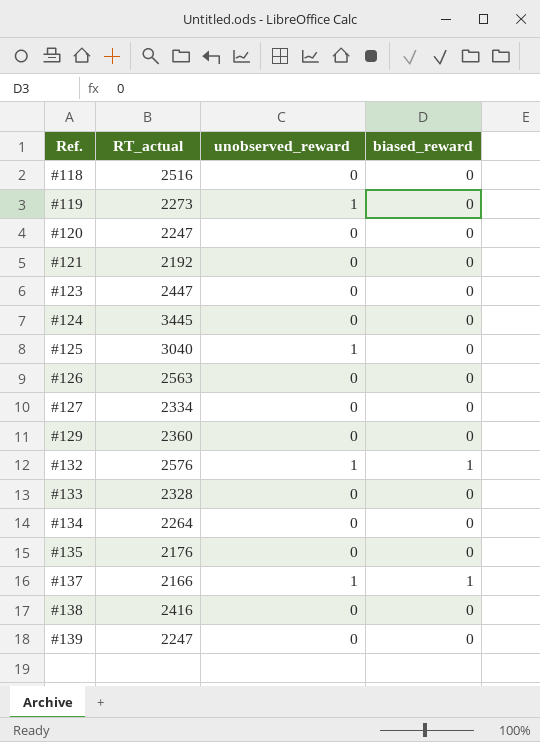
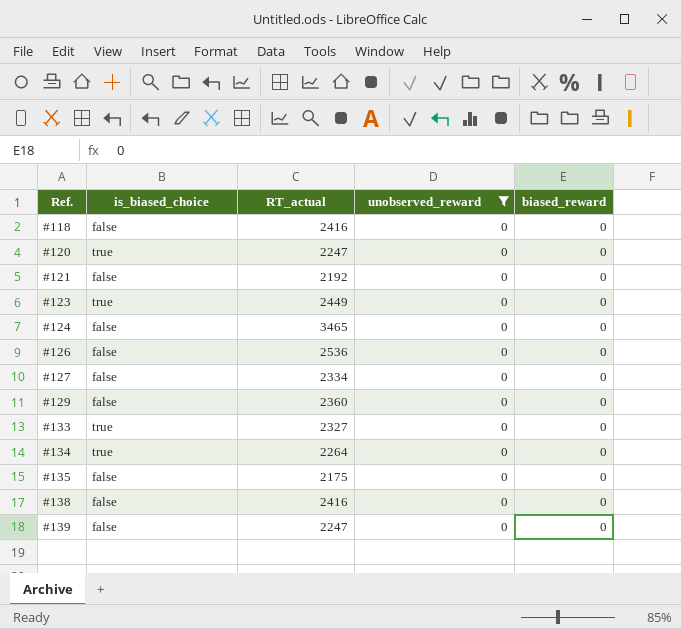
filter: none -> unobserved_reward = 0
column is_biased_choice | position: none -> 2
#118 | RT_actual: 2516 -> 2416
#123 | RT_actual: 2447 -> 2449
#124 | RT_actual: 3445 -> 3465
#126 | RT_actual: 2563 -> 2536
#133 | RT_actual: 2328 -> 2327
#135 | RT_actual: 2176 -> 2175

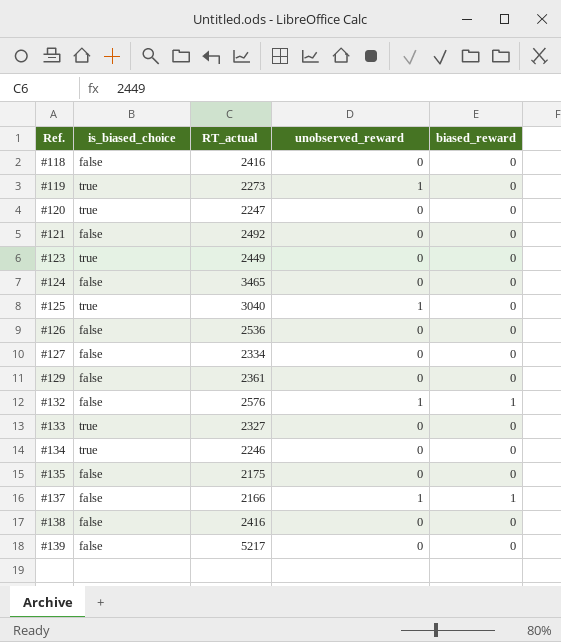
filter: unobserved_reward = 0 -> none
#121 | RT_actual: 2192 -> 2492
#129 | RT_actual: 2360 -> 2361
#134 | RT_actual: 2264 -> 2246
#139 | RT_actual: 2247 -> 5217

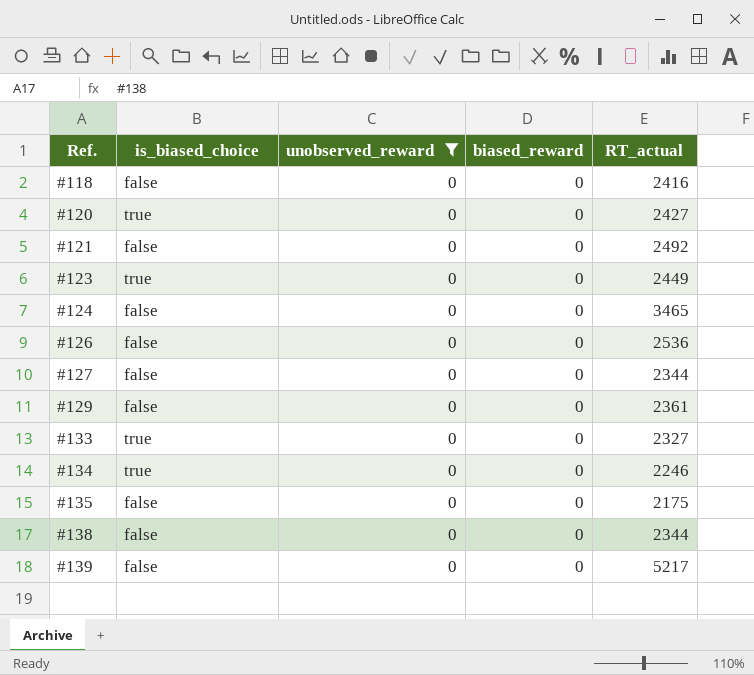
filter: none -> unobserved_reward = 0
column RT_actual | position: 3 -> 5
#120 | RT_actual: 2247 -> 2427
#127 | RT_actual: 2334 -> 2344
#138 | RT_actual: 2416 -> 2344

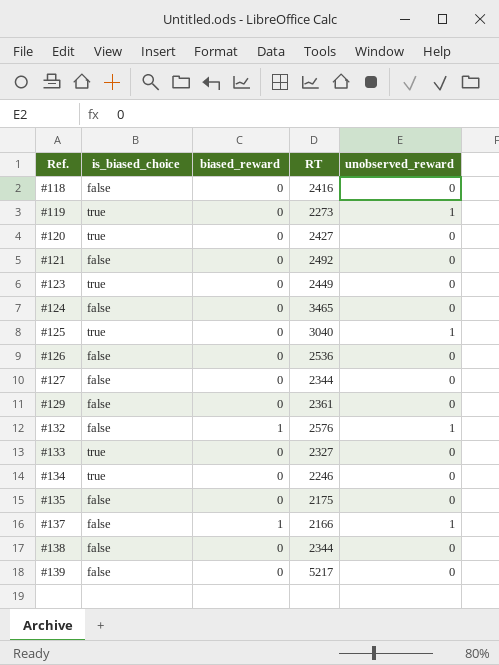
filter: unobserved_reward = 0 -> none
column name: RT_actual -> RT
column unobserved_reward | position: 3 -> 5

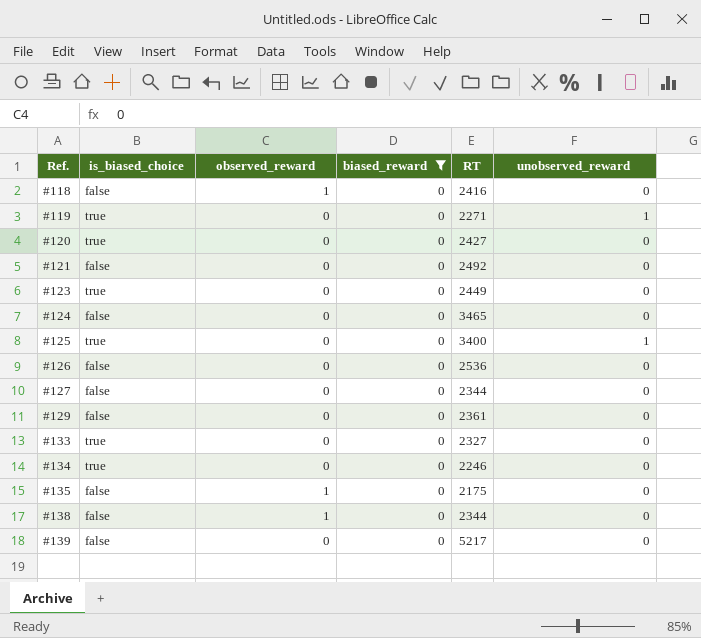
filter: none -> biased_reward = 0
column observed_reward | position: none -> 3
#119 | RT: 2273 -> 2271
#125 | RT: 3040 -> 3400

